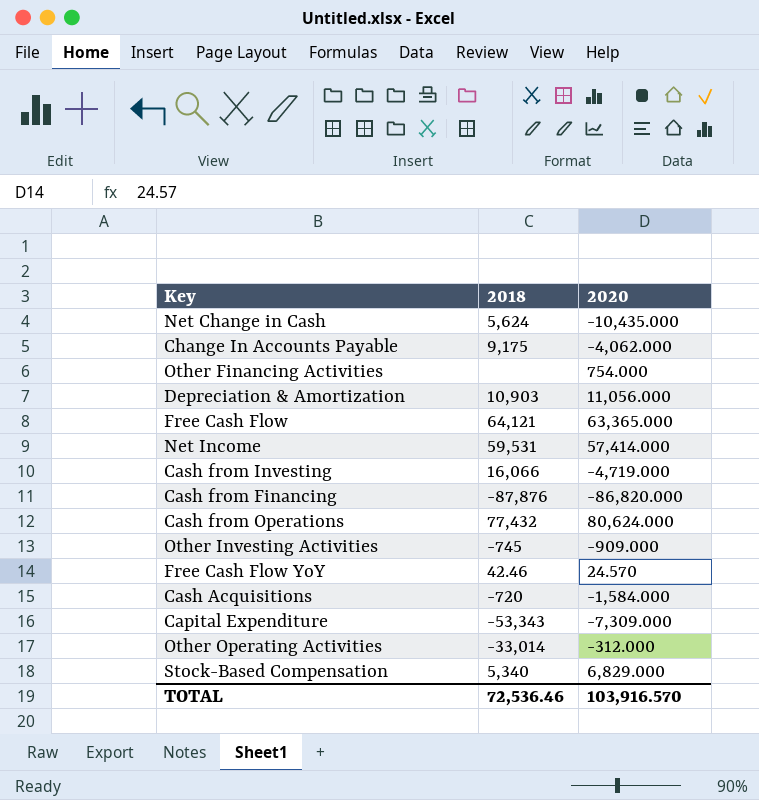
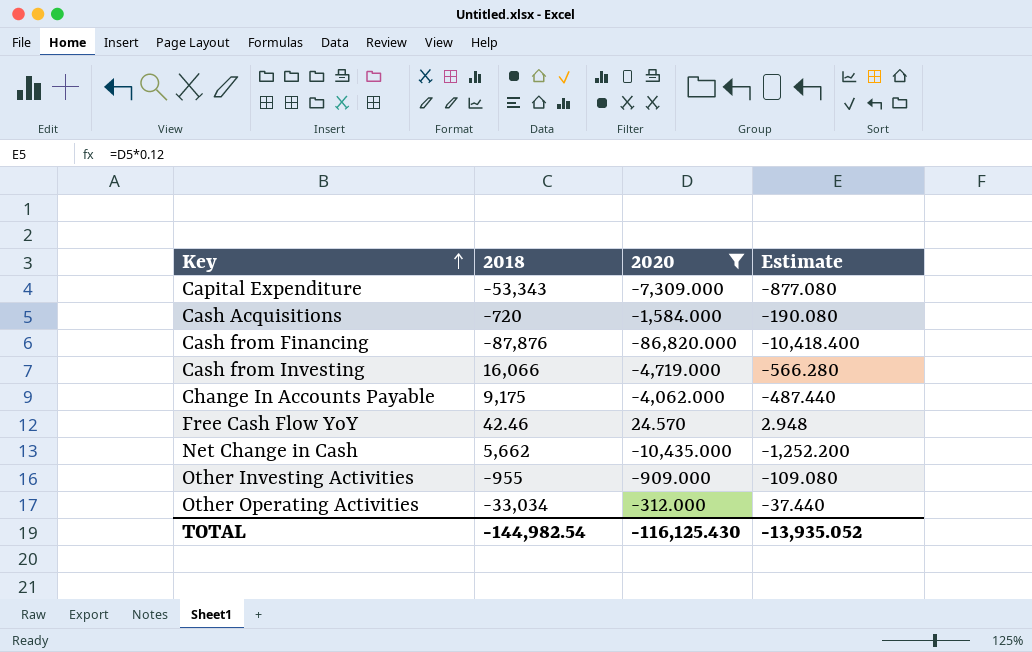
filter: none -> 2020 <= 24.570
row order: none -> Key ascending
column Estimate | formula: none -> [2020] * 0.12
Net Change in Cash | 2018: 5,624 -> 5,662
Other Investing Activities | 2018: -745 -> -955
Other Operating Activities | 2018: -33,014 -> -33,034
TOTAL | 2018: 72,536.46 -> -144,982.54
TOTAL | 2020: 103,916.570 -> -116,125.430

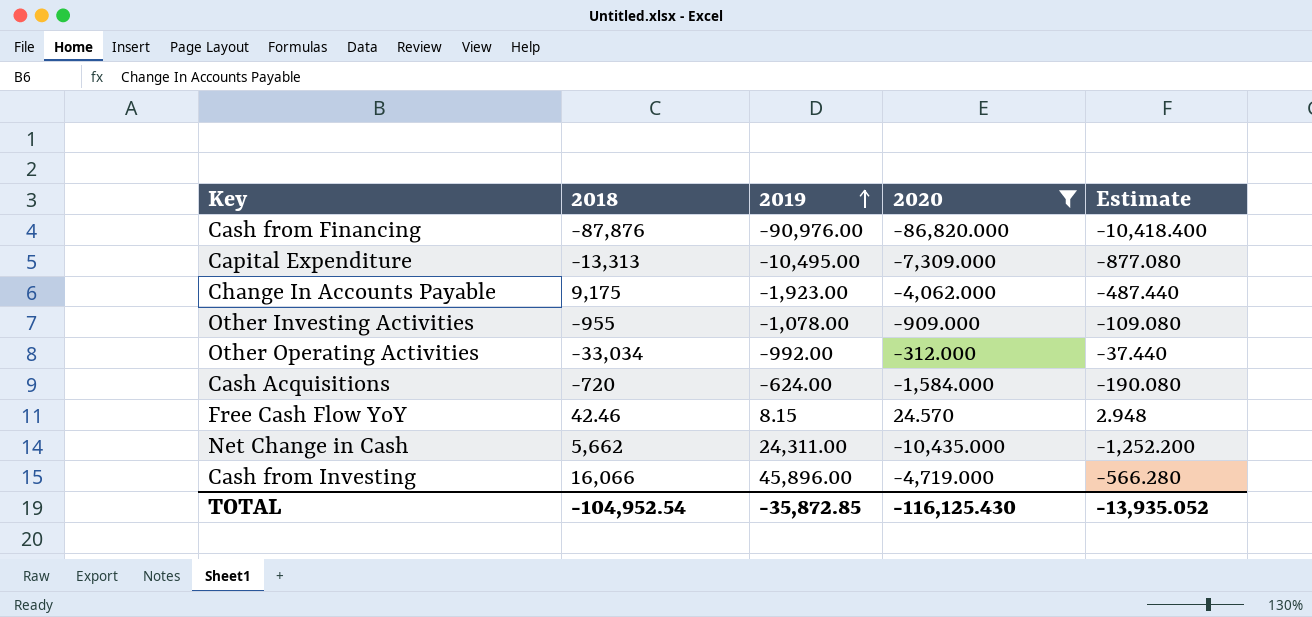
row order: Key ascending -> 2019 ascending
column 2019 | position: none -> 3
Capital Expenditure | 2018: -53,343 -> -13,313
TOTAL | 2018: -144,982.54 -> -104,952.54

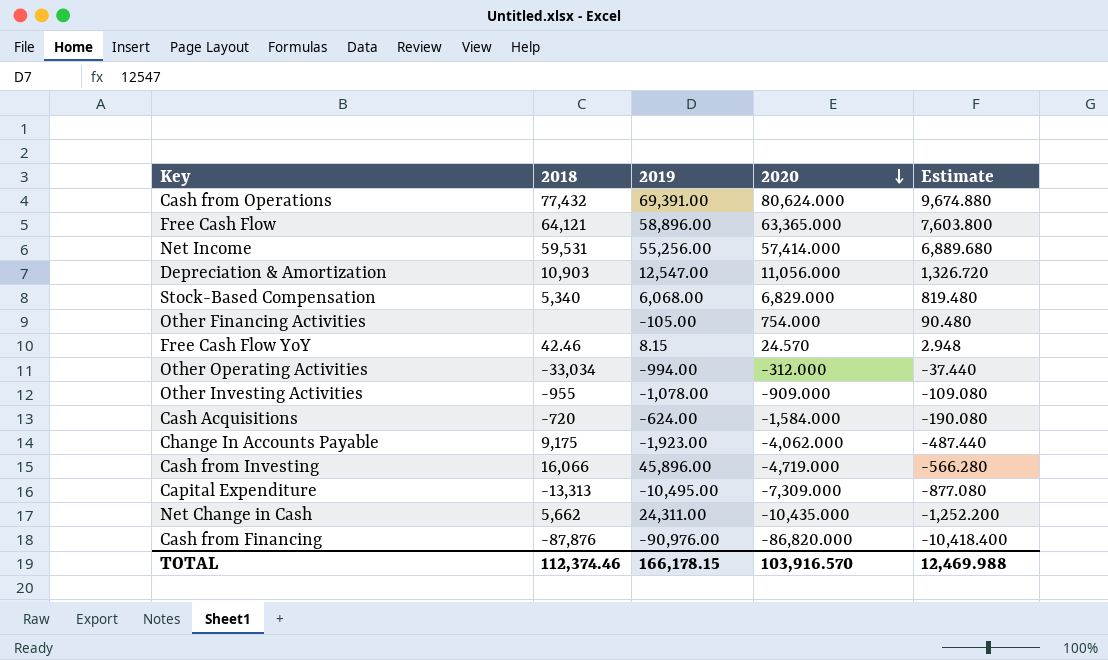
filter: 2020 <= 24.570 -> none
row order: 2019 ascending -> 2020 descending
Other Operating Activities | 2019: -992.00 -> -994.00
TOTAL | 2018: -104,952.54 -> 112,374.46
TOTAL | 2019: -35,872.85 -> 166,178.15
TOTAL | 2020: -116,125.430 -> 103,916.570
TOTAL | Estimate: -13,935.052 -> 12,469.988

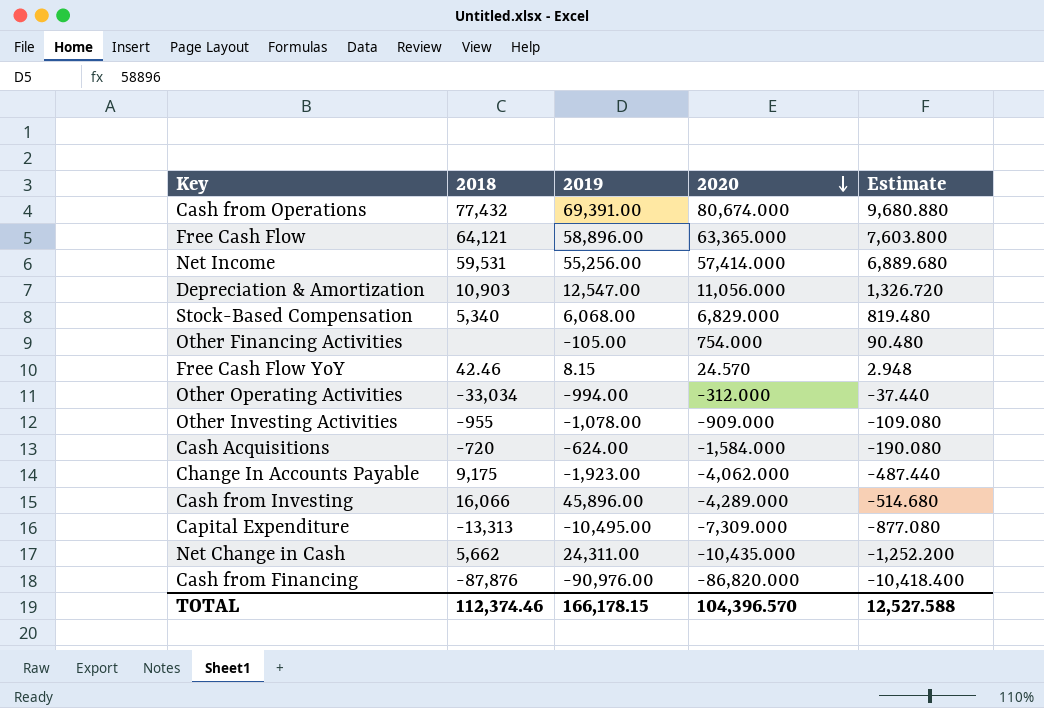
Cash from Operations | 2020: 80,624.000 -> 80,674.000
Cash from Operations | Estimate: 9,674.880 -> 9,680.880
Cash from Investing | 2020: -4,719.000 -> -4,289.000
Cash from Investing | Estimate: -566.280 -> -514.680
TOTAL | 2020: 103,916.570 -> 104,396.570
TOTAL | Estimate: 12,469.988 -> 12,527.588

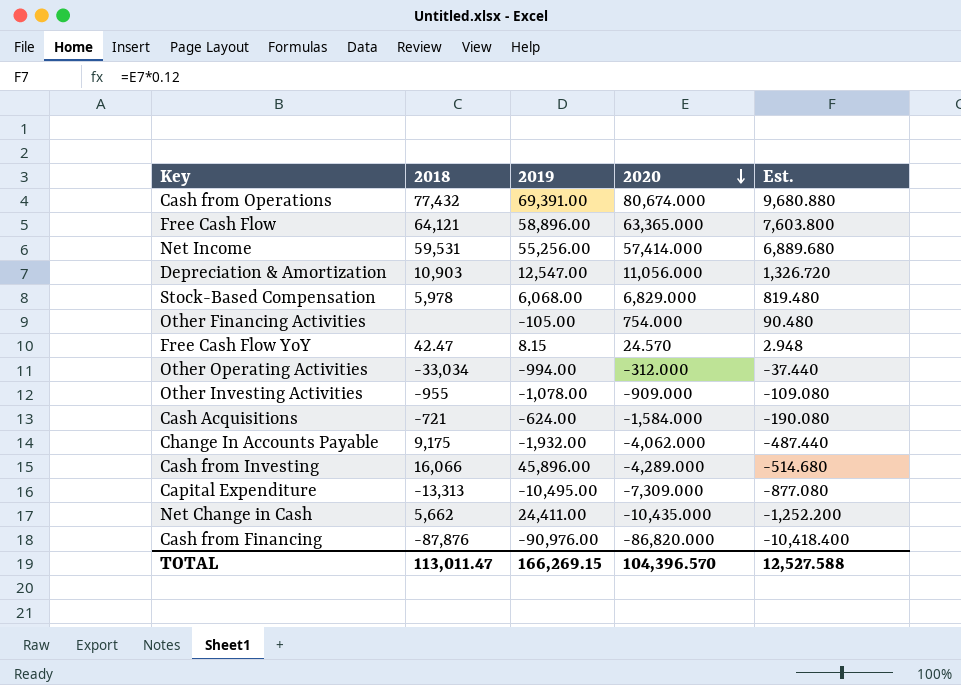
column name: Estimate -> Est.
Stock-Based Compensation | 2018: 5,340 -> 5,978
Free Cash Flow YoY | 2018: 42.46 -> 42.47
Cash Acquisitions | 2018: -720 -> -721
Change In Accounts Payable | 2019: -1,923.00 -> -1,932.00
Net Change in Cash | 2019: 24,311.00 -> 24,411.00
TOTAL | 2018: 112,374.46 -> 113,011.47
TOTAL | 2019: 166,178.15 -> 166,269.15

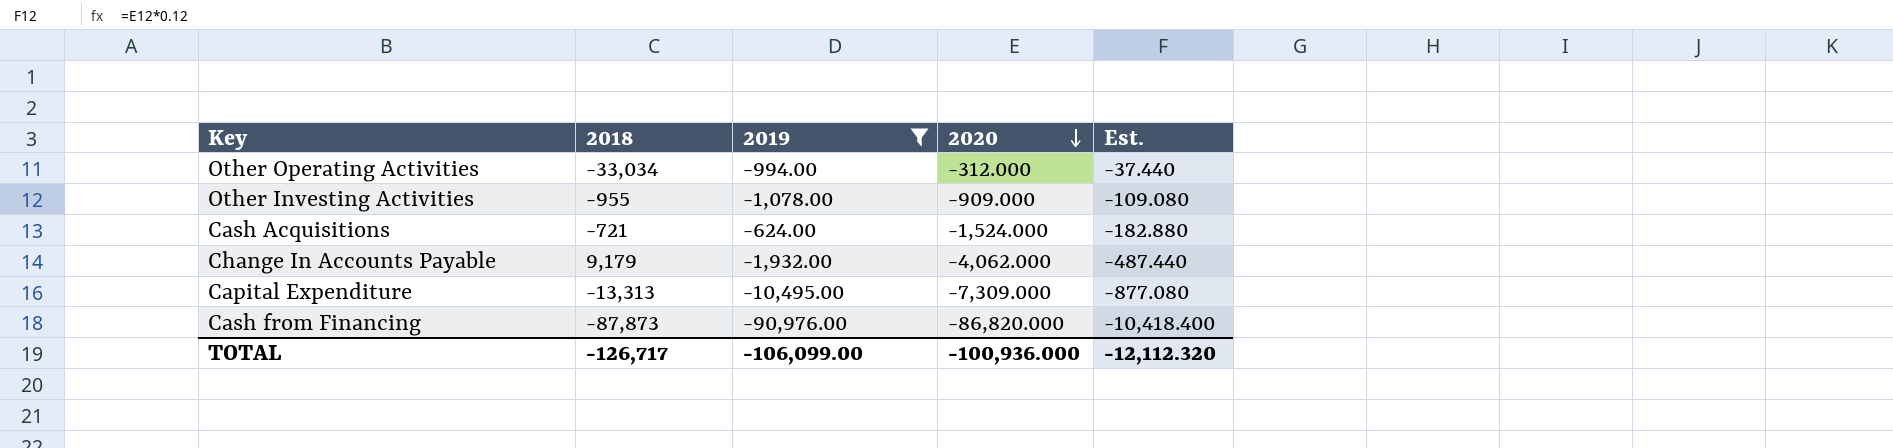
filter: none -> 2019 <= -624.00
Cash Acquisitions | 2020: -1,584.000 -> -1,524.000
Cash Acquisitions | Est.: -190.080 -> -182.880
Change In Accounts Payable | 2018: 9,175 -> 9,179
Cash from Financing | 2018: -87,876 -> -87,873
TOTAL | 2018: 113,011.47 -> -126,717
TOTAL | 2019: 166,269.15 -> -106,099.00
TOTAL | 2020: 104,396.570 -> -100,936.000
TOTAL | Est.: 12,527.588 -> -12,112.320

